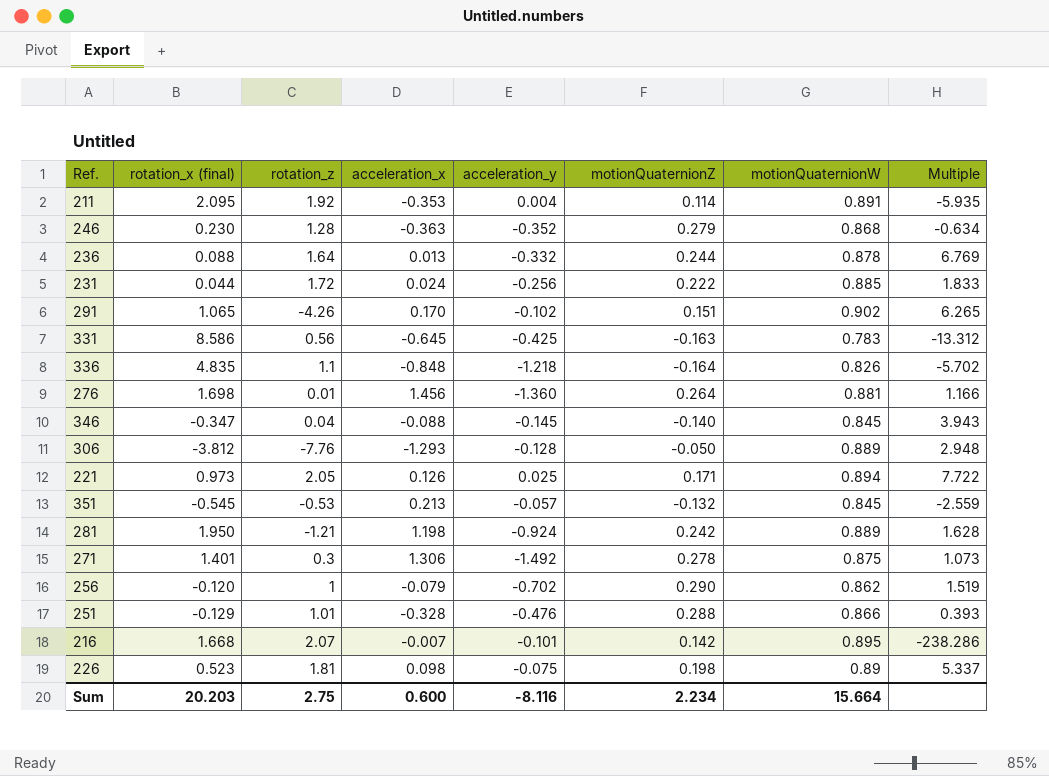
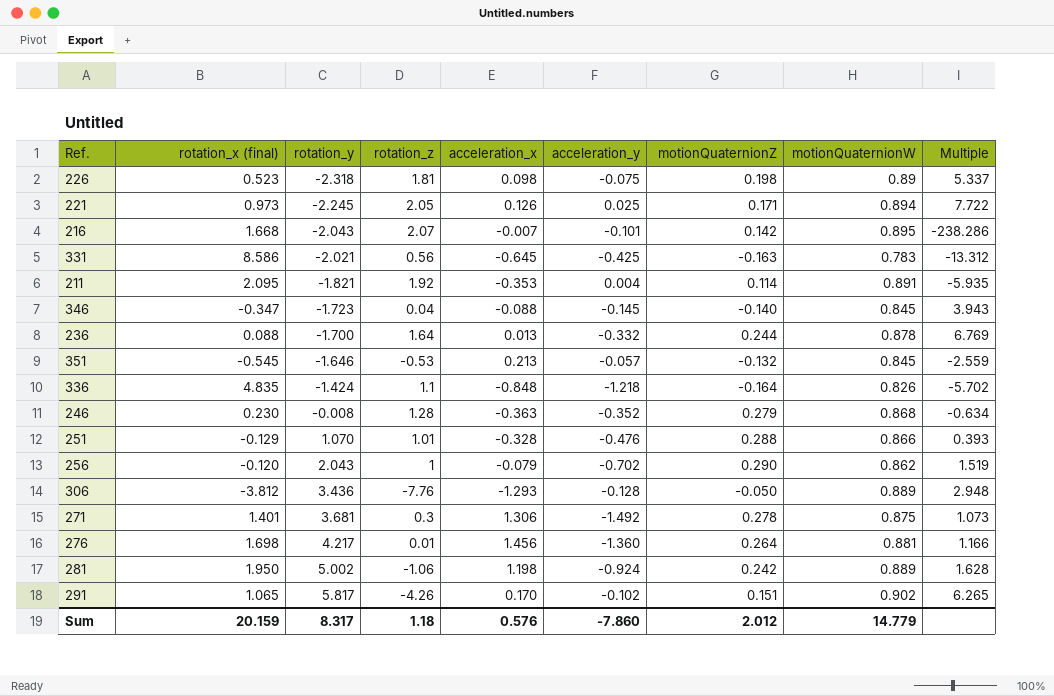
row order: none -> rotation_y ascending
column rotation_y | position: none -> 3
row 231: 0.044 | 1.72 | 0.024 | -0.256 | 0.222 | 0.885 | 1.833 -> none
281 | rotation_z: -1.21 -> -1.06
Sum | rotation_x (final): 20.203 -> 20.159
Sum | rotation_z: 2.75 -> 1.18
Sum | acceleration_x: 0.600 -> 0.576
Sum | acceleration_y: -8.116 -> -7.860
Sum | motionQuaternionZ: 2.234 -> 2.012
Sum | motionQuaternionW: 15.664 -> 14.779

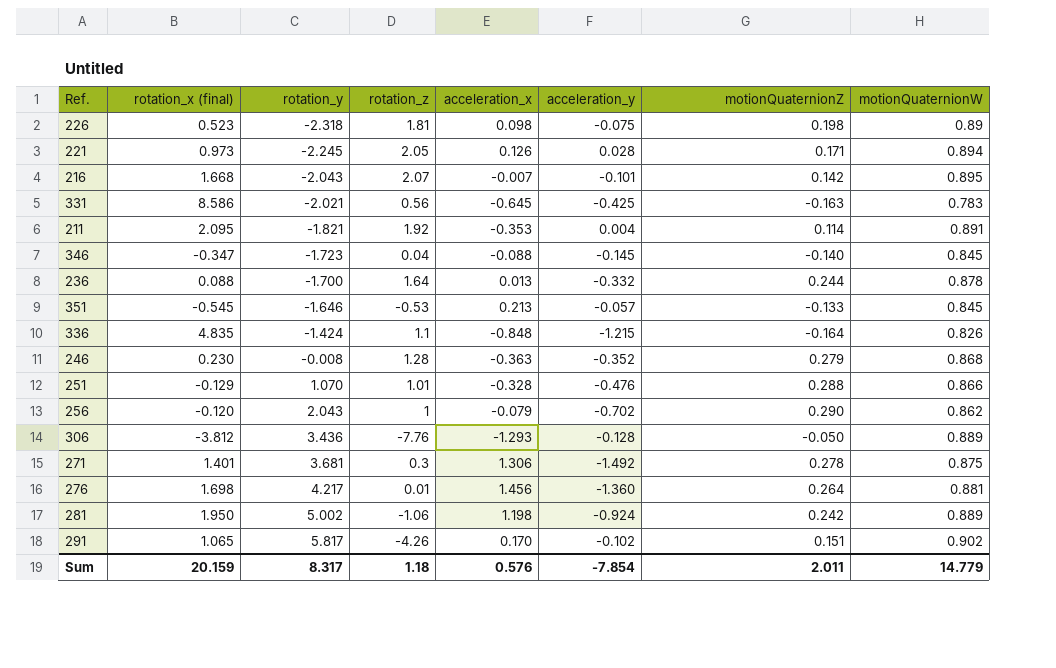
column Multiple | formula: [rotation_x (final)] / [acceleration_x] -> none
221 | acceleration_y: 0.025 -> 0.028
351 | motionQuaternionZ: -0.132 -> -0.133
336 | acceleration_y: -1.218 -> -1.215
Sum | acceleration_y: -7.860 -> -7.854
Sum | motionQuaternionZ: 2.012 -> 2.011

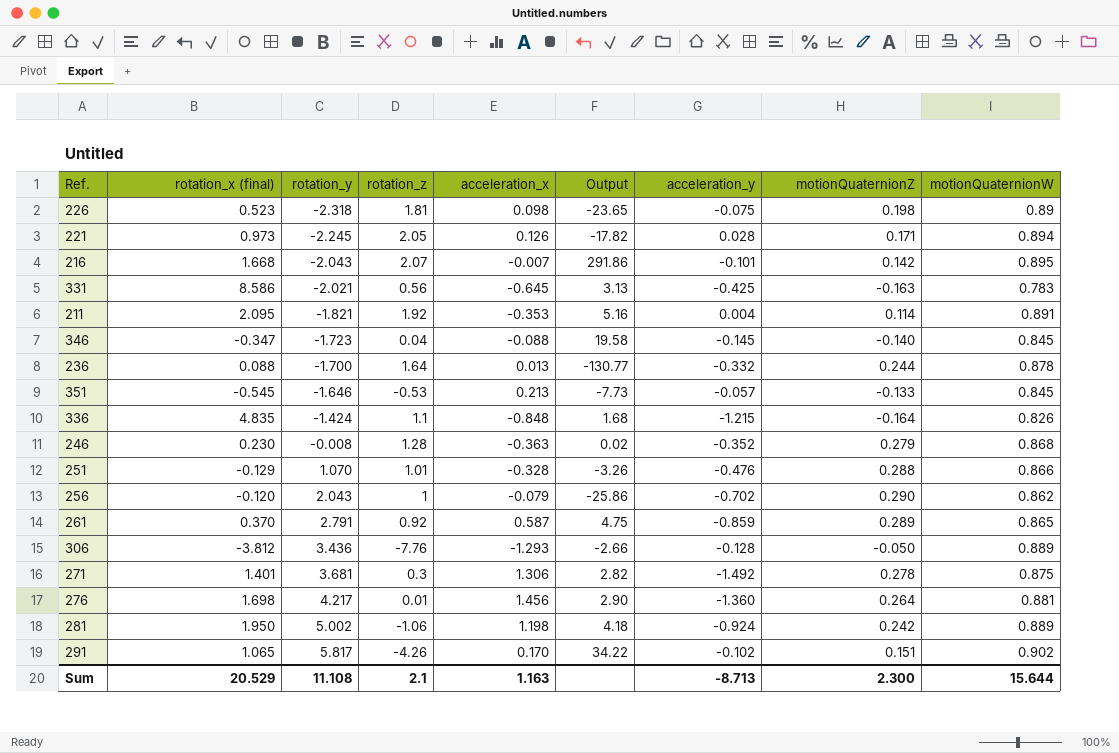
column Output | formula: none -> [rotation_y] / [acceleration_x]
row 261: none -> 0.370 | 2.791 | 0.92 | 0.587 | 4.75 | -0.859 | 0.289 | 0.865
Sum | rotation_x (final): 20.159 -> 20.529
Sum | rotation_y: 8.317 -> 11.108
Sum | rotation_z: 1.18 -> 2.1
Sum | acceleration_x: 0.576 -> 1.163
Sum | acceleration_y: -7.854 -> -8.713
Sum | motionQuaternionZ: 2.011 -> 2.300
Sum | motionQuaternionW: 14.779 -> 15.644

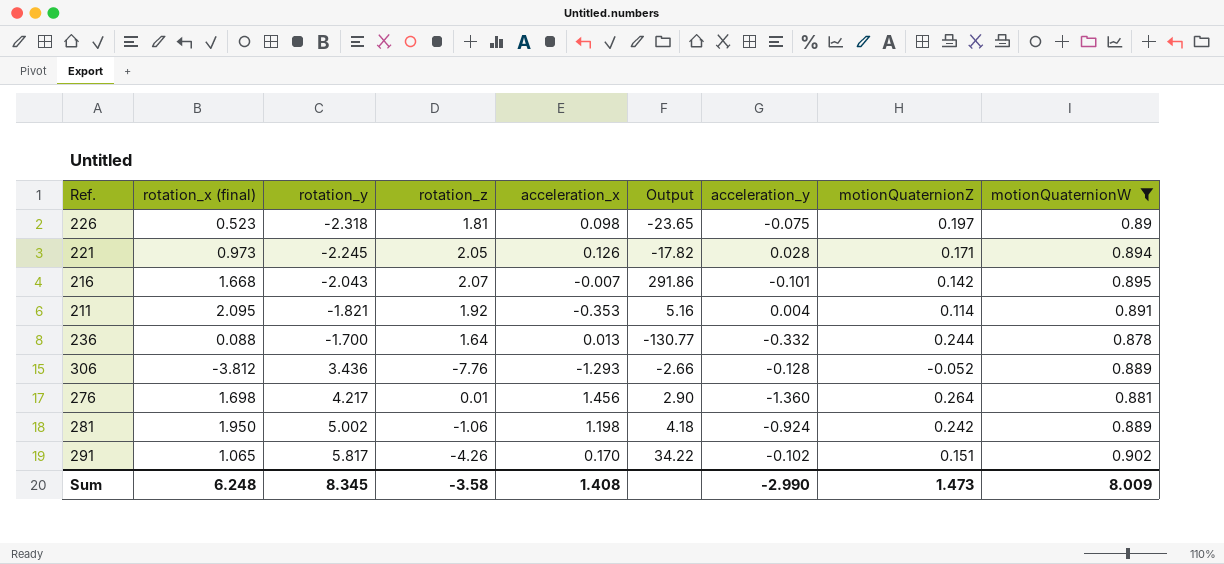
filter: none -> motionQuaternionW >= 0.878
226 | motionQuaternionZ: 0.198 -> 0.197
306 | motionQuaternionZ: -0.050 -> -0.052
Sum | rotation_x (final): 20.529 -> 6.248
Sum | rotation_y: 11.108 -> 8.345
Sum | rotation_z: 2.1 -> -3.58
Sum | acceleration_x: 1.163 -> 1.408
Sum | acceleration_y: -8.713 -> -2.990
Sum | motionQuaternionZ: 2.300 -> 1.473
Sum | motionQuaternionW: 15.644 -> 8.009

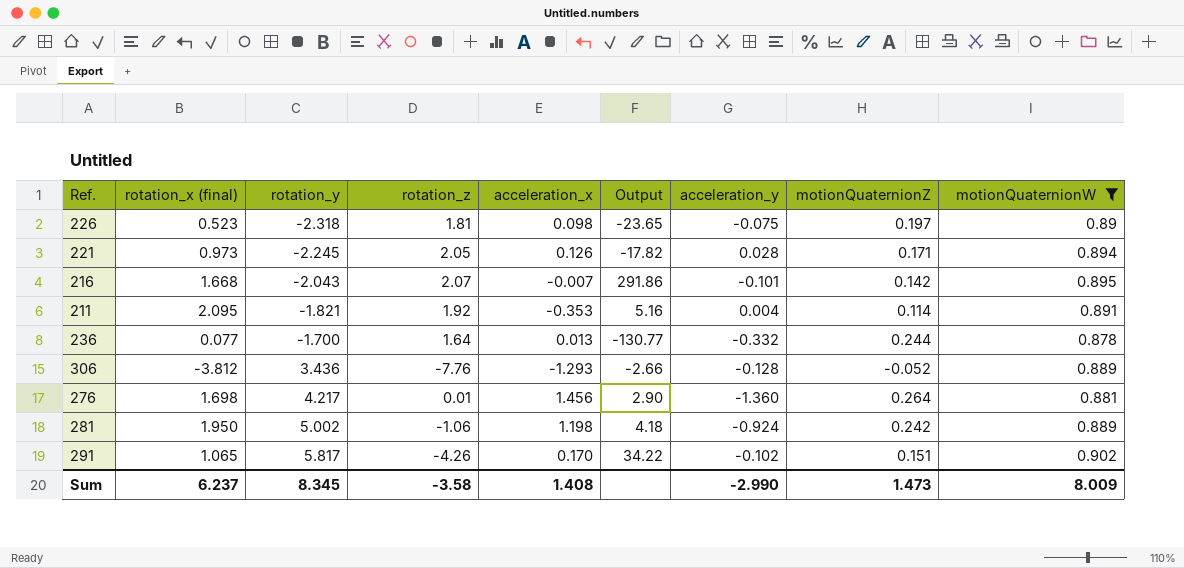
236 | rotation_x (final): 0.088 -> 0.077
Sum | rotation_x (final): 6.248 -> 6.237

